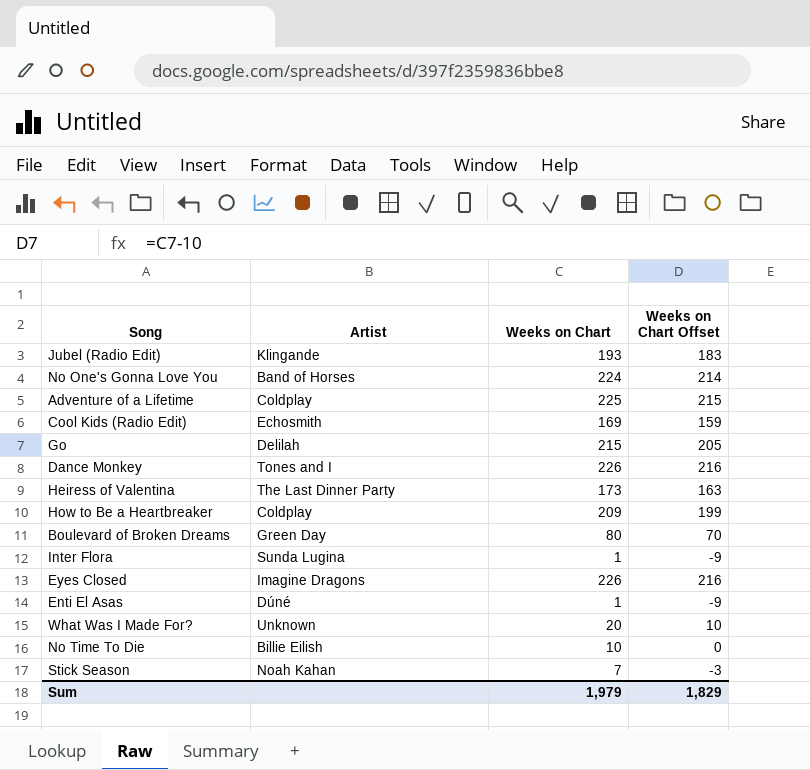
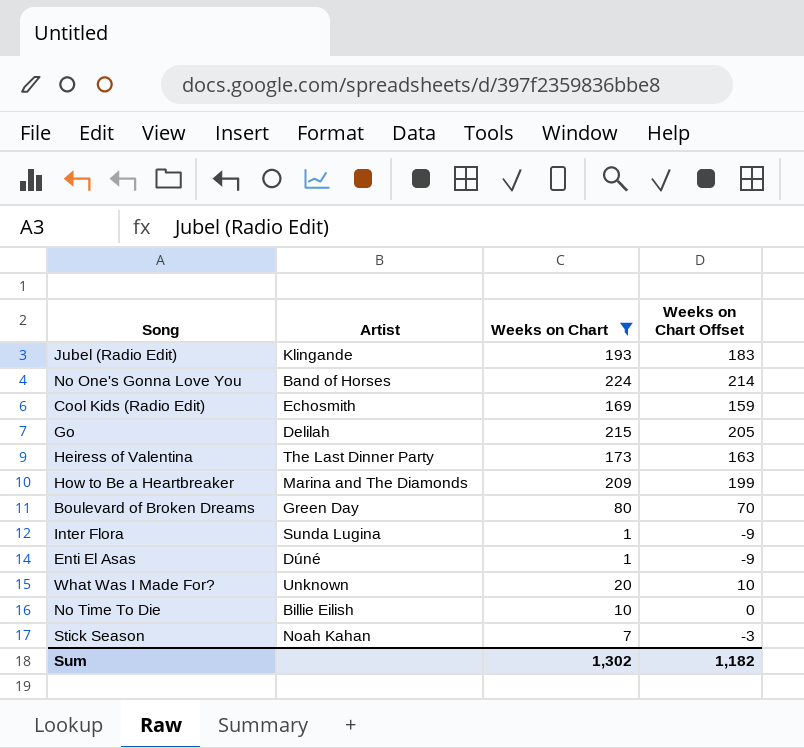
filter: none -> Weeks on Chart <= 224
How to Be a Heartbreaker | Artist: Coldplay -> Marina and The Diamonds
Sum | Weeks on Chart: 1,979 -> 1,302
Sum | Weeks on Chart Offset: 1,829 -> 1,182

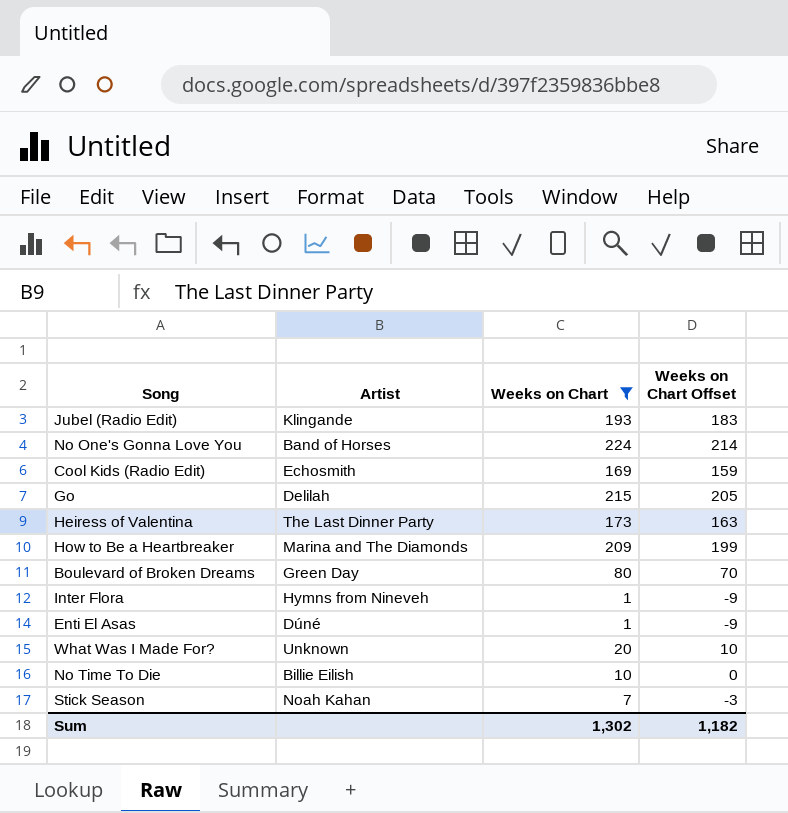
Inter Flora | Artist: Sunda Lugina -> Hymns from Nineveh

